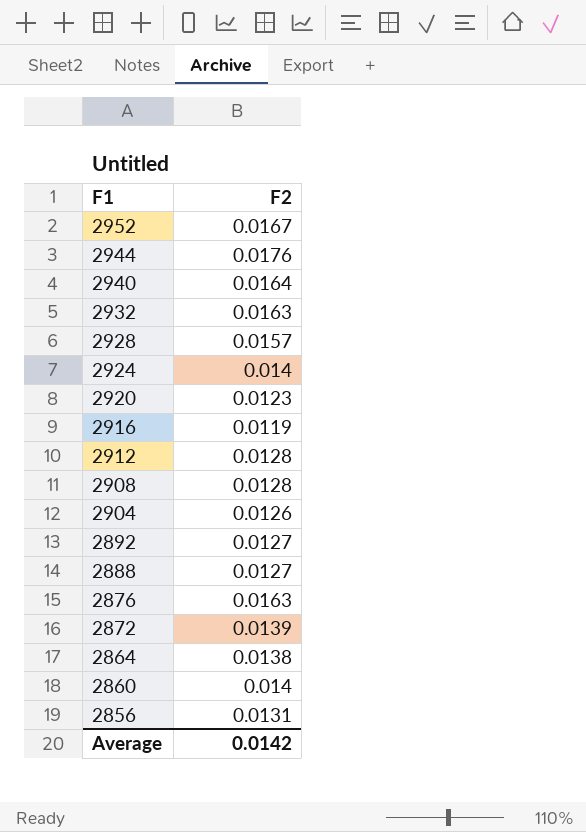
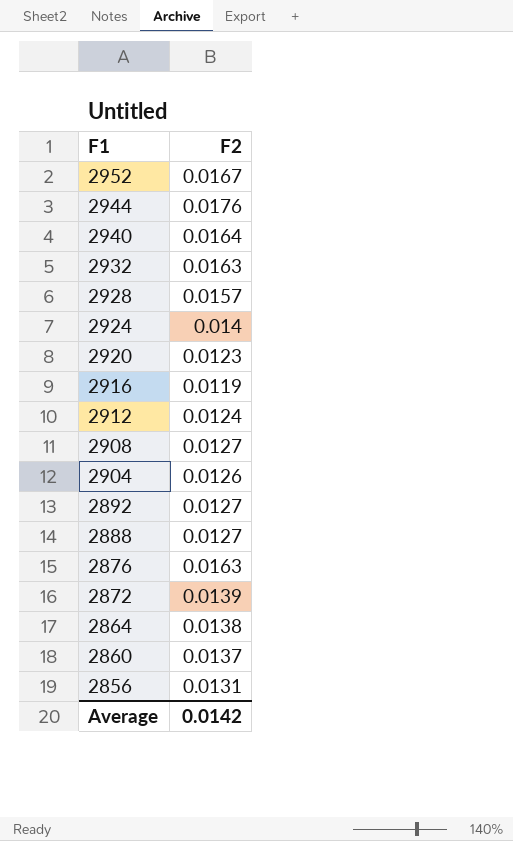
2912 | F2: 0.0128 -> 0.0124
2908 | F2: 0.0128 -> 0.0127
2860 | F2: 0.014 -> 0.0137

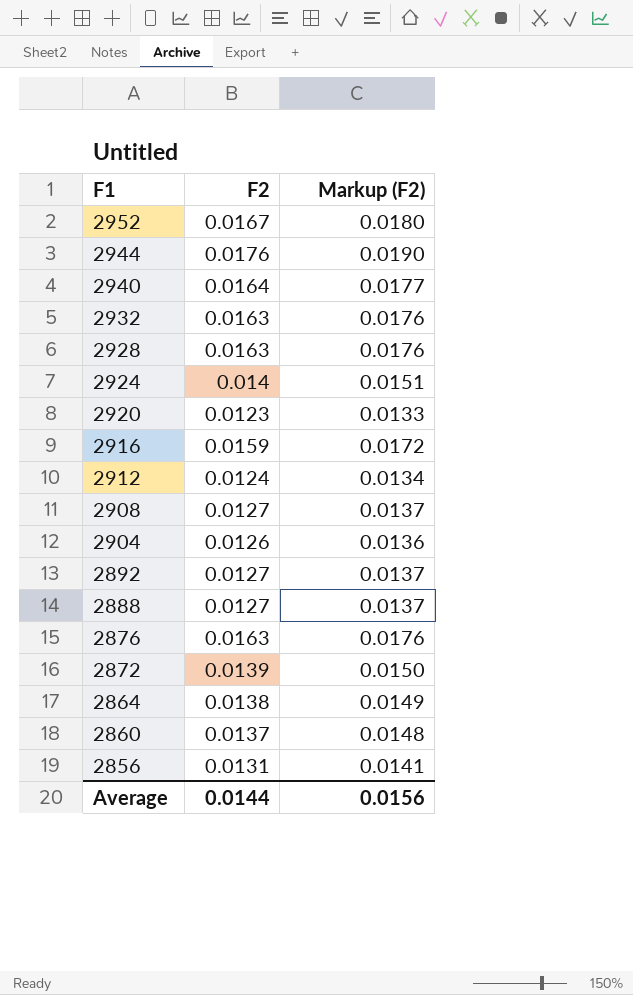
column Markup (F2) | formula: none -> [F2] * 1.08
2928 | F2: 0.0157 -> 0.0163
2916 | F2: 0.0119 -> 0.0159
Average | F2: 0.0142 -> 0.0144

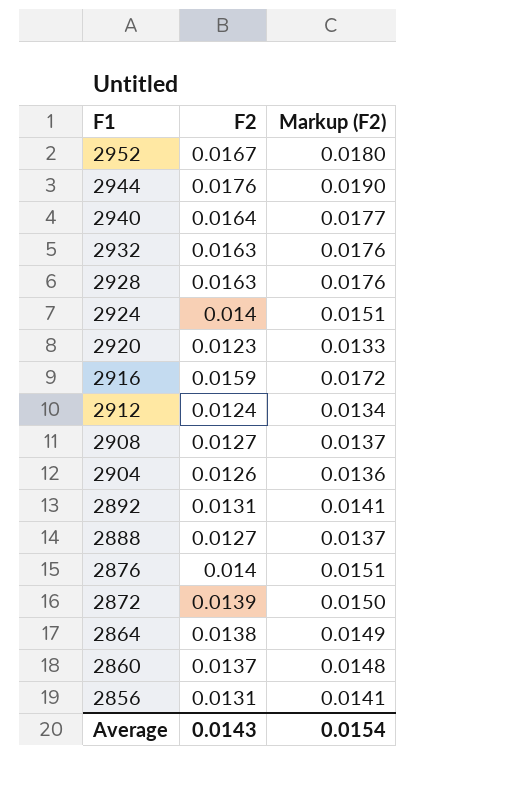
2892 | F2: 0.0127 -> 0.0131
2892 | Markup (F2): 0.0137 -> 0.0141
2876 | F2: 0.0163 -> 0.014
2876 | Markup (F2): 0.0176 -> 0.0151
Average | F2: 0.0144 -> 0.0143
Average | Markup (F2): 0.0156 -> 0.0154

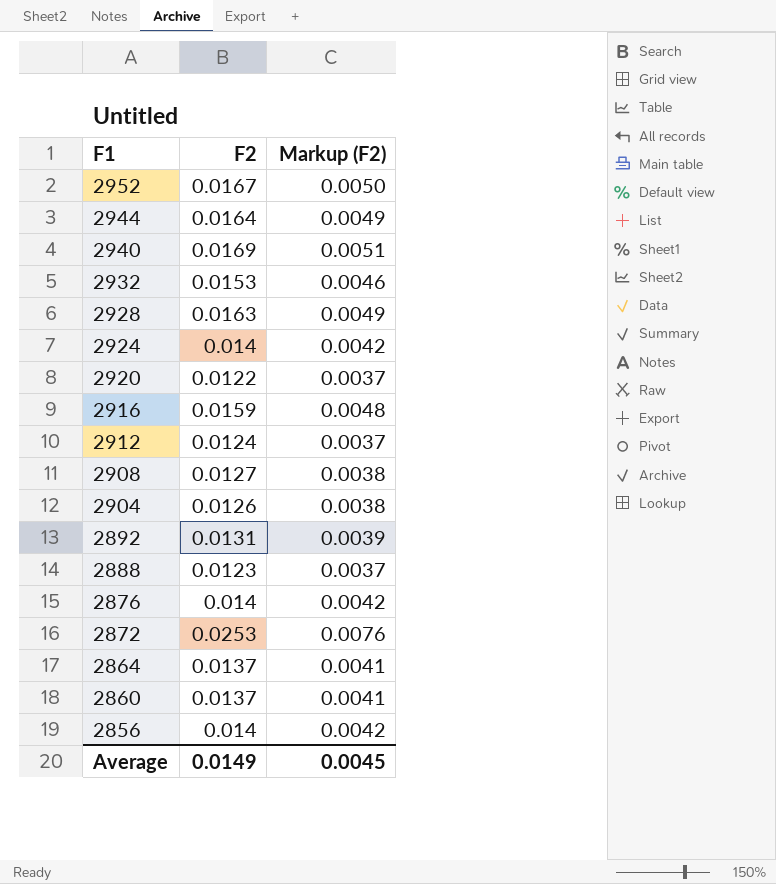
column Markup (F2) | formula: [F2] * 1.08 -> [F2] * 0.3
2944 | F2: 0.0176 -> 0.0164
2940 | F2: 0.0164 -> 0.0169
2932 | F2: 0.0163 -> 0.0153
2920 | F2: 0.0123 -> 0.0122
2888 | F2: 0.0127 -> 0.0123
2872 | F2: 0.0139 -> 0.0253
2864 | F2: 0.0138 -> 0.0137
2856 | F2: 0.0131 -> 0.014
Average | F2: 0.0143 -> 0.0149
Average | Markup (F2): 0.0154 -> 0.0045

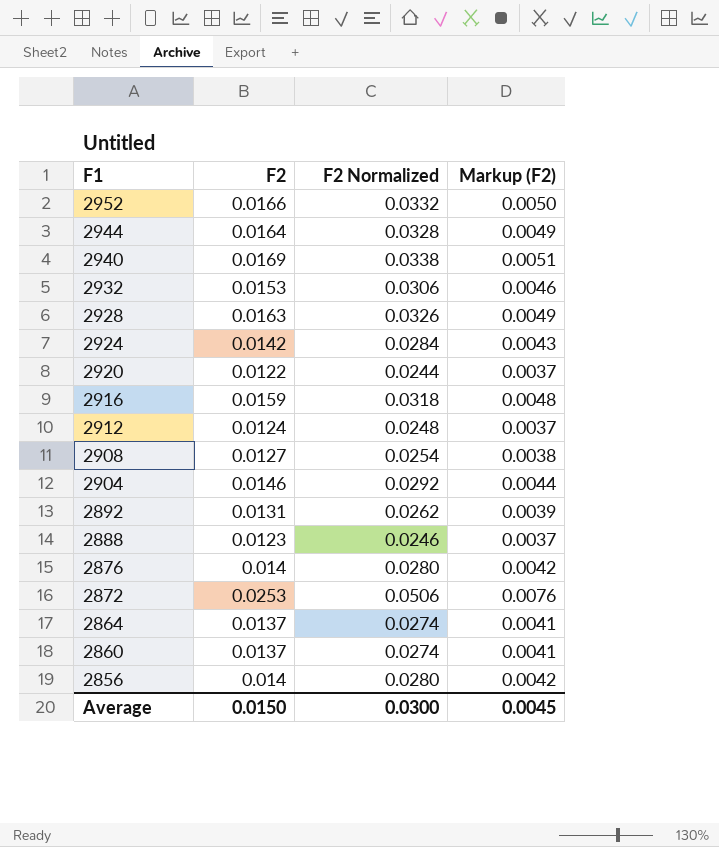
column F2 Normalized | formula: none -> [F2] * 2
2952 | F2: 0.0167 -> 0.0166
2924 | F2: 0.014 -> 0.0142
2924 | Markup (F2): 0.0042 -> 0.0043
2904 | F2: 0.0126 -> 0.0146
2904 | Markup (F2): 0.0038 -> 0.0044
Average | F2: 0.0149 -> 0.0150

